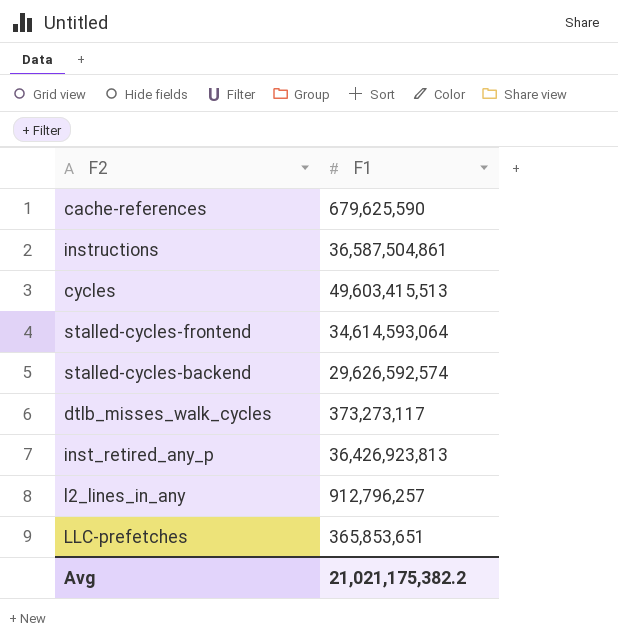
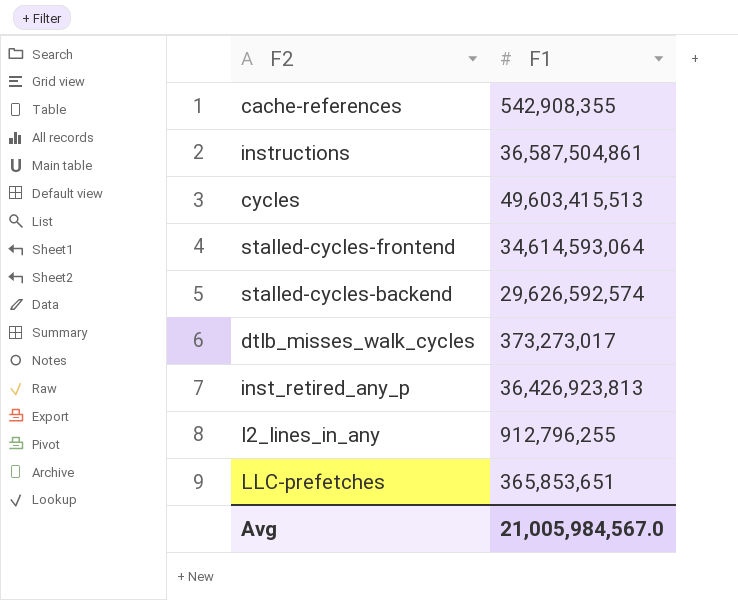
cache-references | F1: 679,625,590 -> 542,908,355
dtlb_misses_walk_cycles | F1: 373,273,117 -> 373,273,017
l2_lines_in_any | F1: 912,796,257 -> 912,796,255
Avg | F1: 21,021,175,382.2 -> 21,005,984,567.0

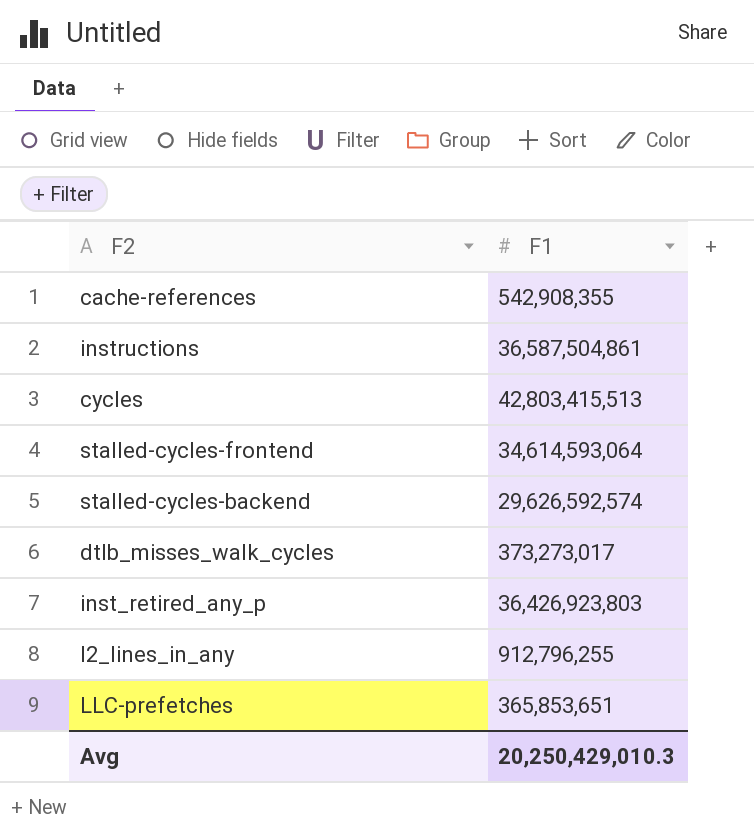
cycles | F1: 49,603,415,513 -> 42,803,415,513
inst_retired_any_p | F1: 36,426,923,813 -> 36,426,923,803
Avg | F1: 21,005,984,567.0 -> 20,250,429,010.3

